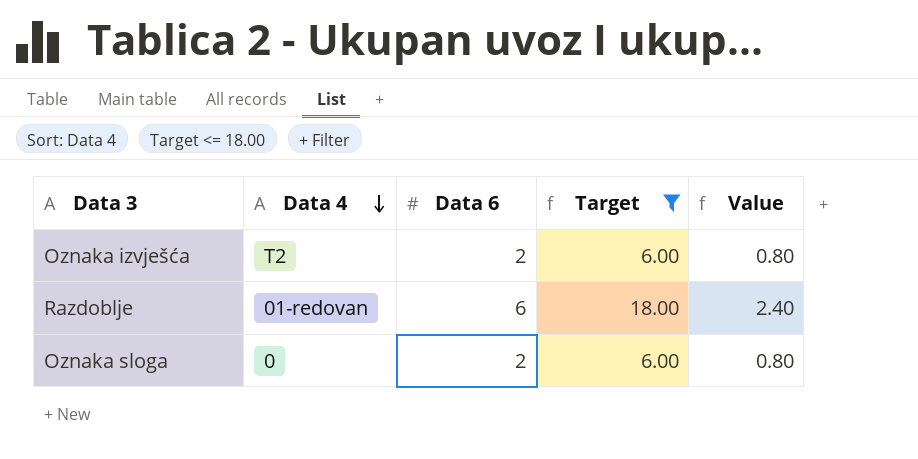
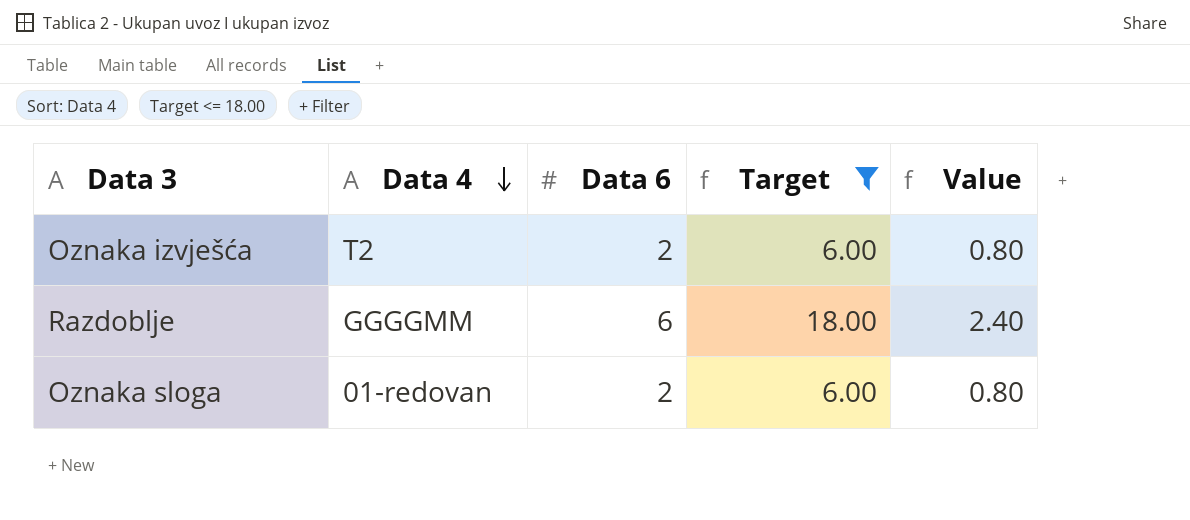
Razdoblje | Data 4: 01-redovan -> GGGGMM
Oznaka sloga | Data 4: 0 -> 01-redovan

